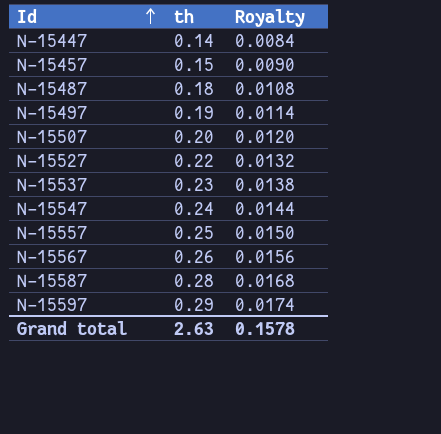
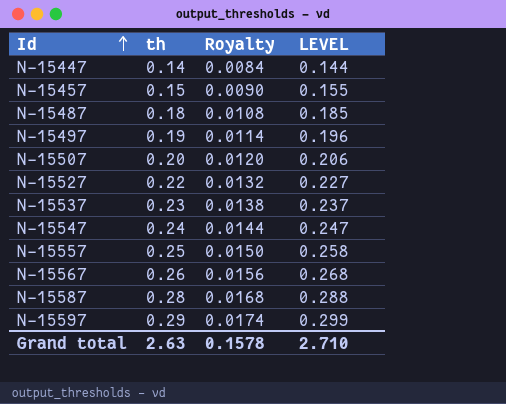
column LEVEL | formula: none -> [th] * 1.03

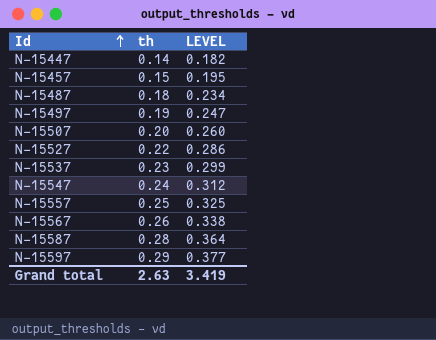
column Royalty | formula: [th] * 0.06 -> none
column LEVEL | formula: [th] * 1.03 -> [th] * 1.3
Grand total | LEVEL: 2.710 -> 3.419

